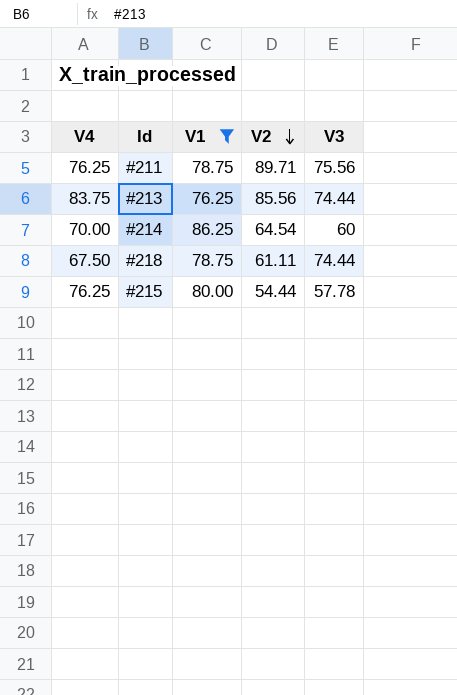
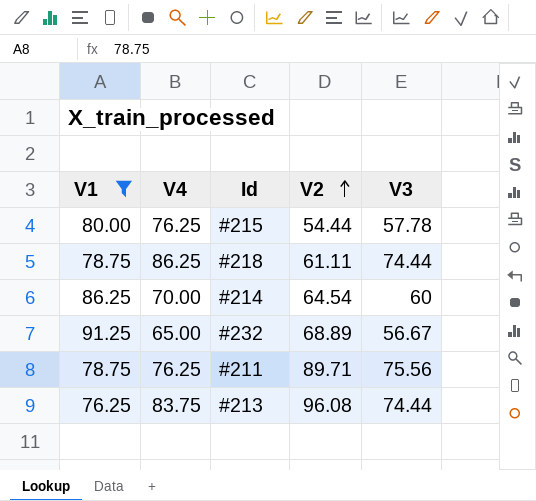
row order: V2 descending -> V2 ascending
column V1 | position: 3 -> 1
#218 | V4: 67.50 -> 86.25
row #232: none -> 91.25 | 65.00 | 68.89 | 56.67
#213 | V2: 85.56 -> 96.08

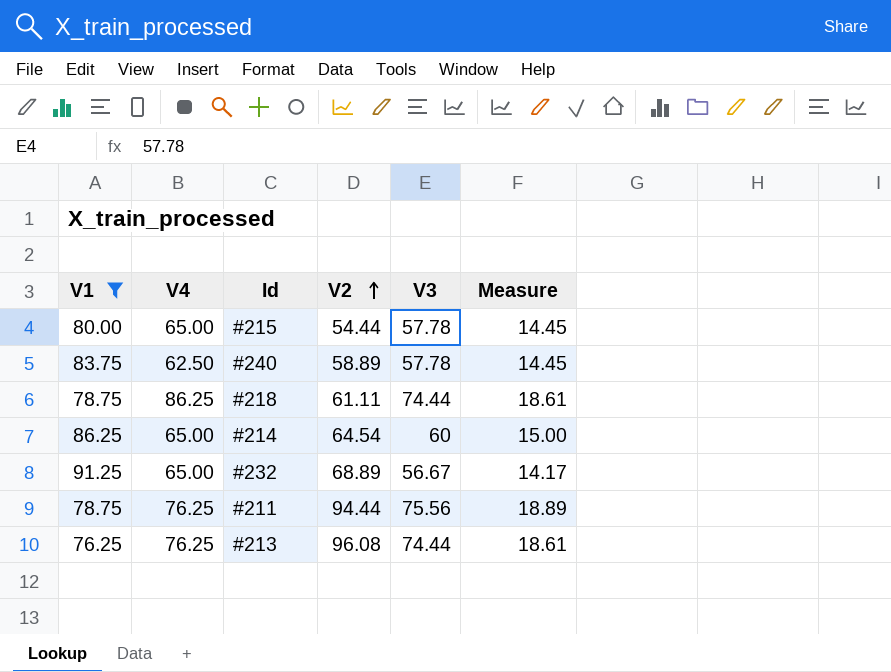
column Measure | formula: none -> [V3] * 0.25
#215 | V4: 76.25 -> 65.00
row #240: none -> 83.75 | 62.50 | 58.89 | 57.78 | 14.45
#214 | V4: 70.00 -> 65.00
#211 | V2: 89.71 -> 94.44
#213 | V4: 83.75 -> 76.25

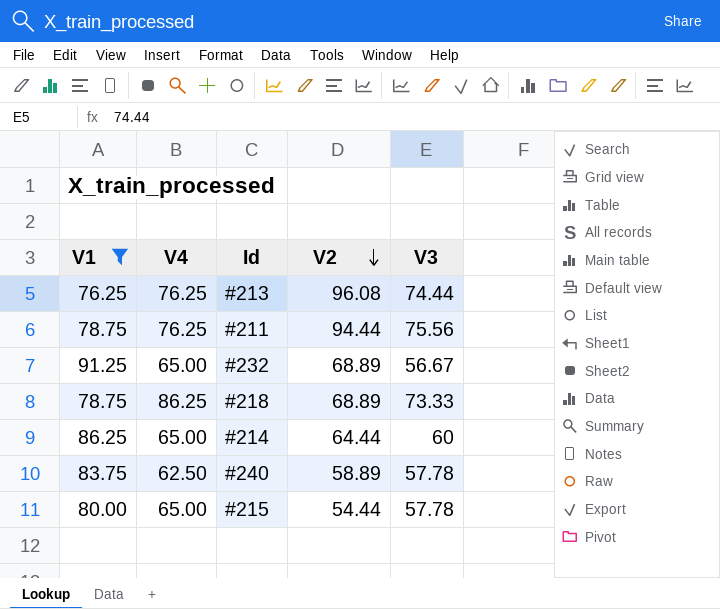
row order: V2 ascending -> V2 descending
column Measure | formula: [V3] * 0.25 -> none
#218 | V2: 61.11 -> 68.89
#218 | V3: 74.44 -> 73.33
#214 | V2: 64.54 -> 64.44

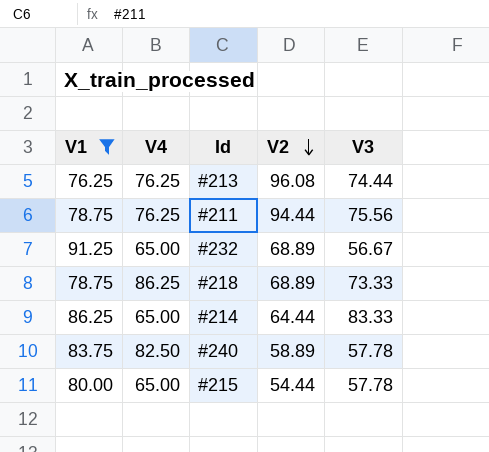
#214 | V3: 60 -> 83.33
#240 | V4: 62.50 -> 82.50

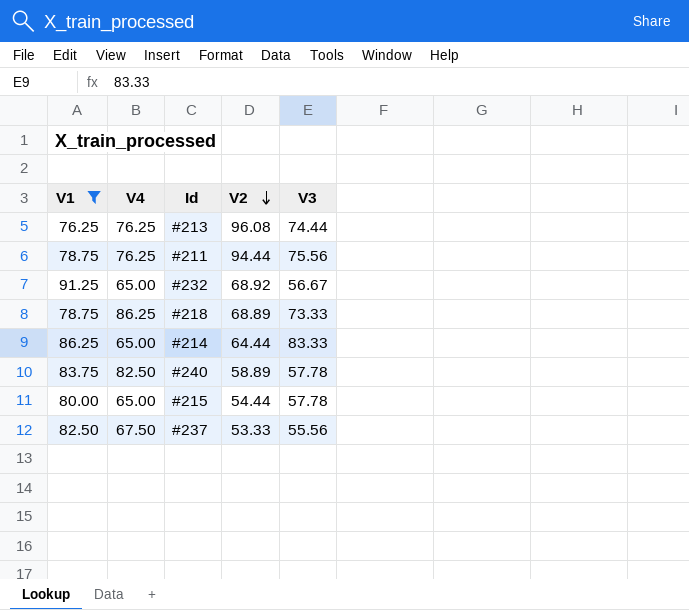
#232 | V2: 68.89 -> 68.92
row #237: none -> 82.50 | 67.50 | 53.33 | 55.56

